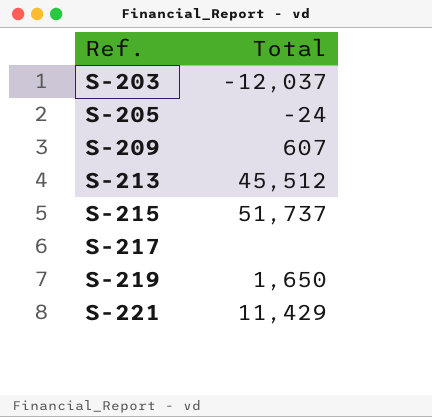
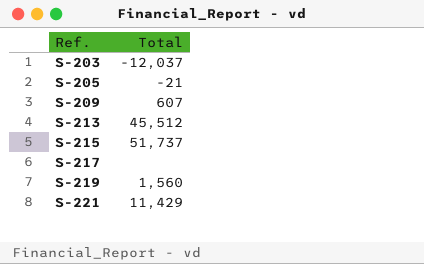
S-205 | Total: -24 -> -21
S-219 | Total: 1,650 -> 1,560

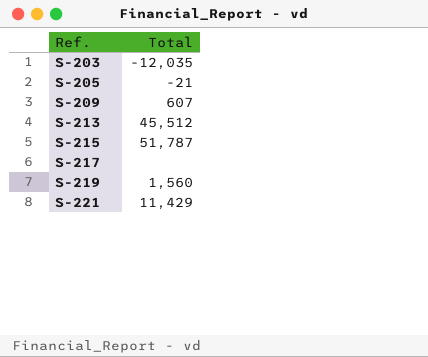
S-203 | Total: -12,037 -> -12,035
S-215 | Total: 51,737 -> 51,787

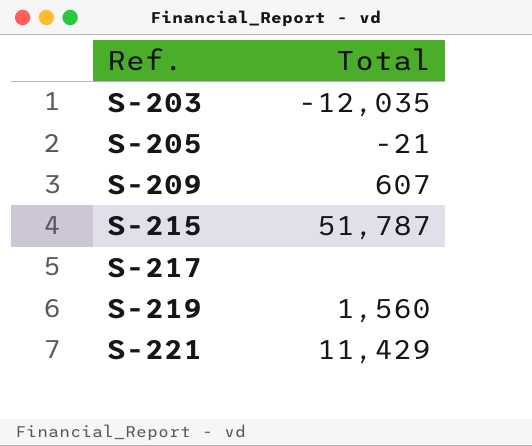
row S-213: 45,512 -> none

